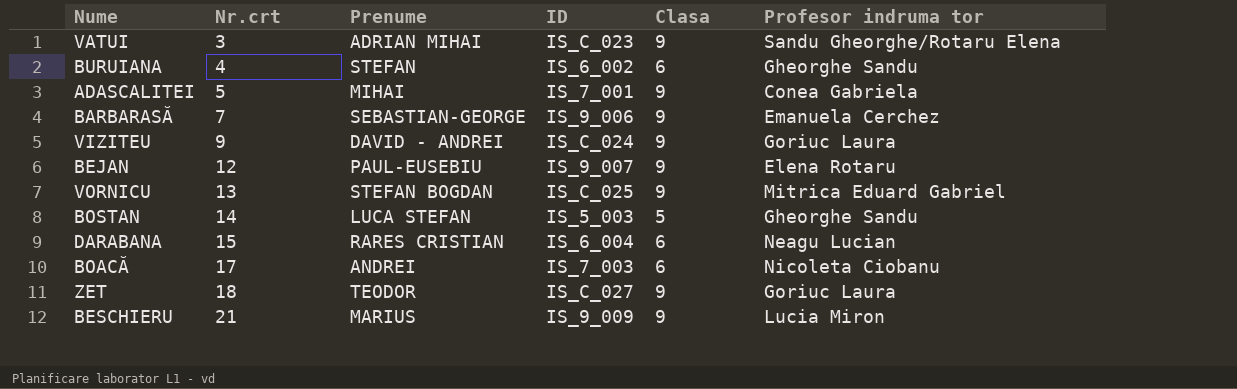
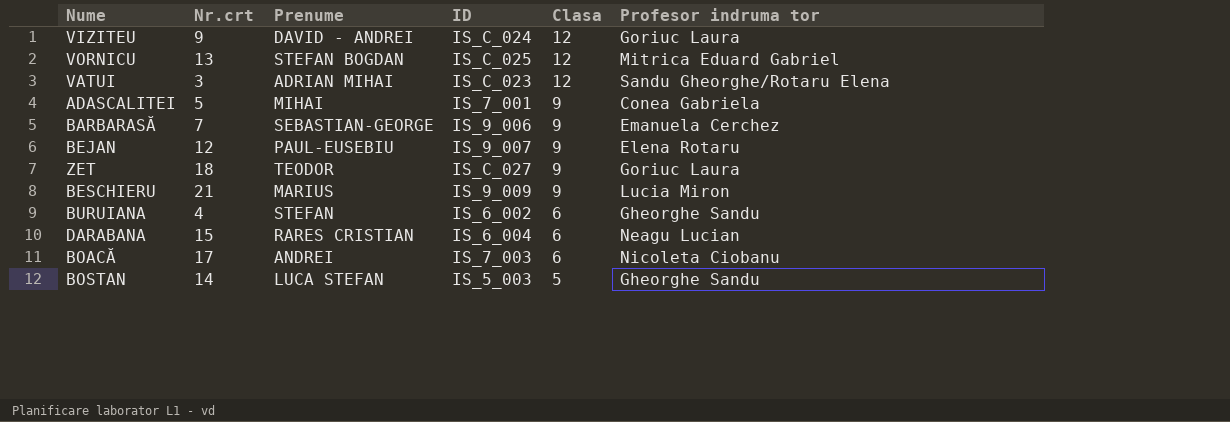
row order: Nr.crt ascending -> Clasa descending
VIZITEU | Clasa: 9 -> 12
VORNICU | Clasa: 9 -> 12
VATUI | Clasa: 9 -> 12

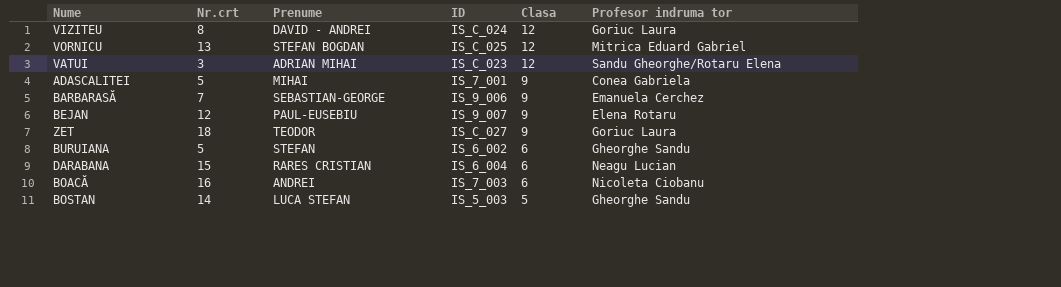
row BESCHIERU: 21 | MARIUS | IS_9_009 | 9 | Lucia Miron -> none
VIZITEU | Nr.crt: 9 -> 8
BURUIANA | Nr.crt: 4 -> 5
BOACĂ | Nr.crt: 17 -> 16

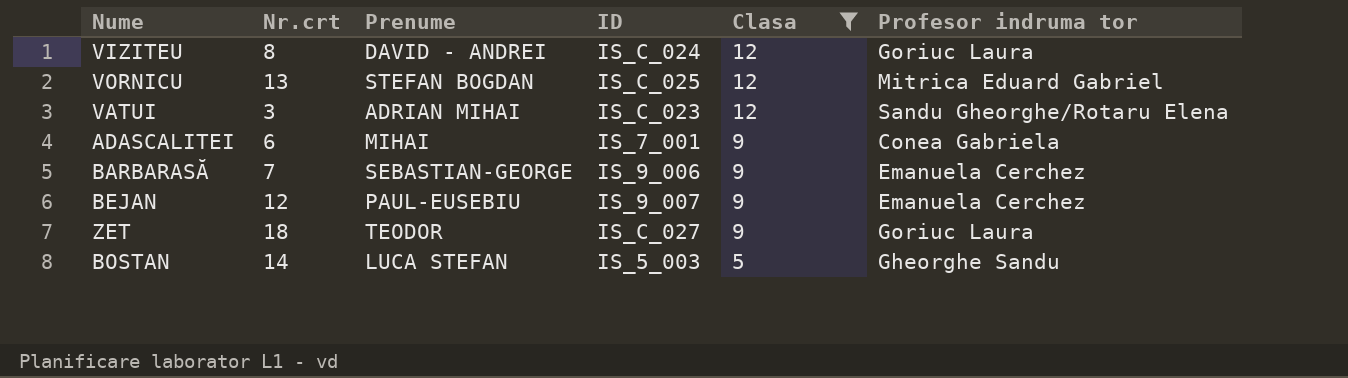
filter: none -> Clasa != 6
ADASCALITEI | Nr.crt: 5 -> 6
BEJAN | Profesor indruma tor: Elena Rotaru -> Emanuela Cerchez

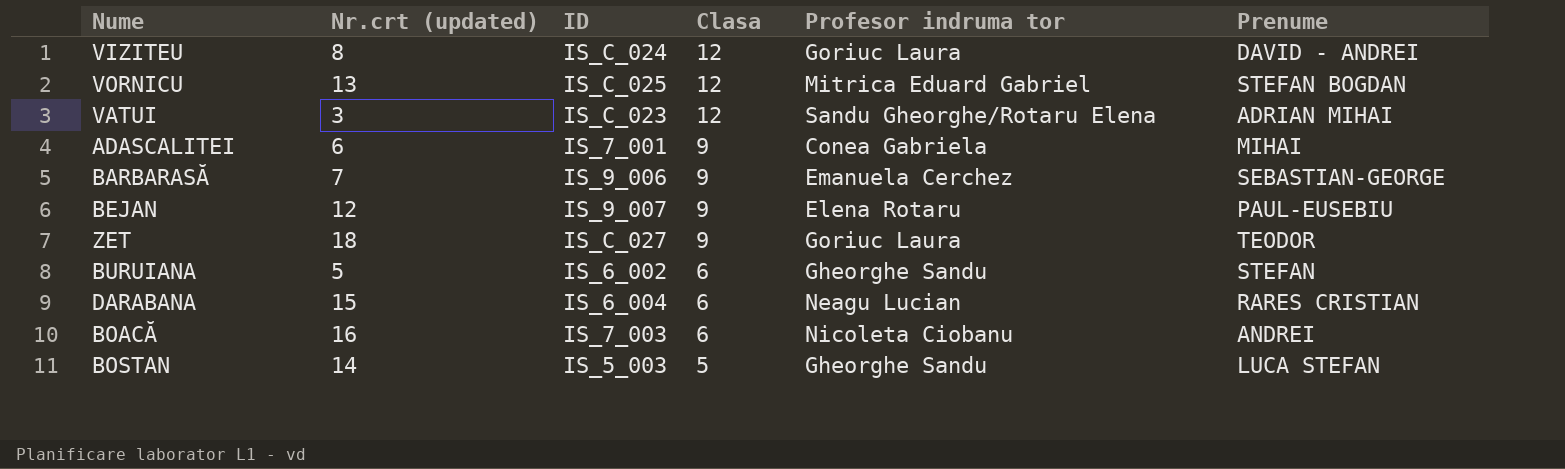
filter: Clasa != 6 -> none
column name: Nr.crt -> Nr.crt (updated)
column Prenume | position: 3 -> 6
BEJAN | Profesor indruma tor: Emanuela Cerchez -> Elena Rotaru

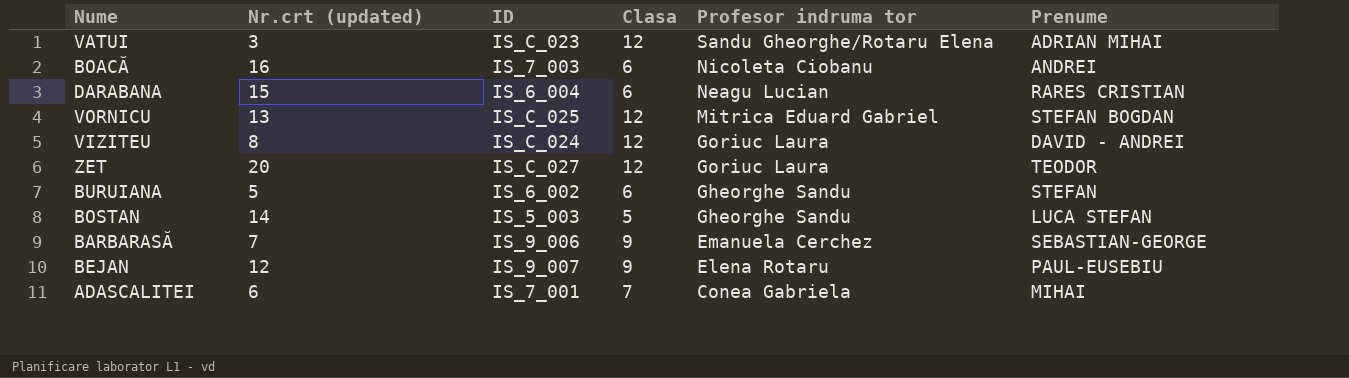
row order: Clasa descending -> Profesor indruma tor descending
ZET | Nr.crt (updated): 18 -> 20
ZET | Clasa: 9 -> 12
ADASCALITEI | Clasa: 9 -> 7

